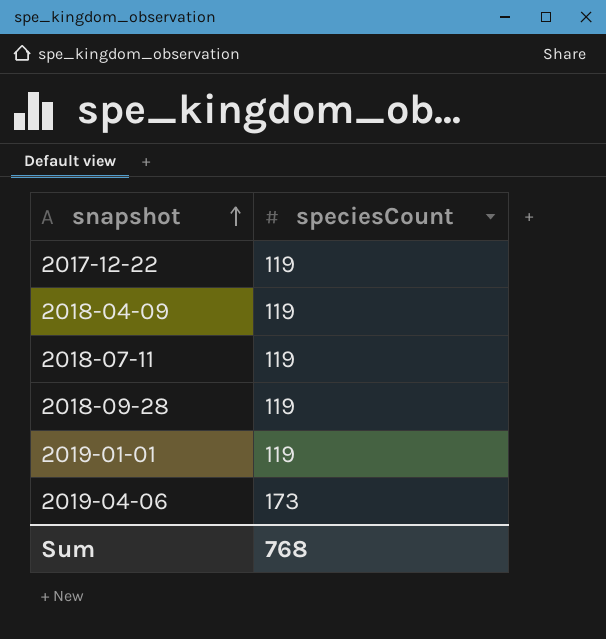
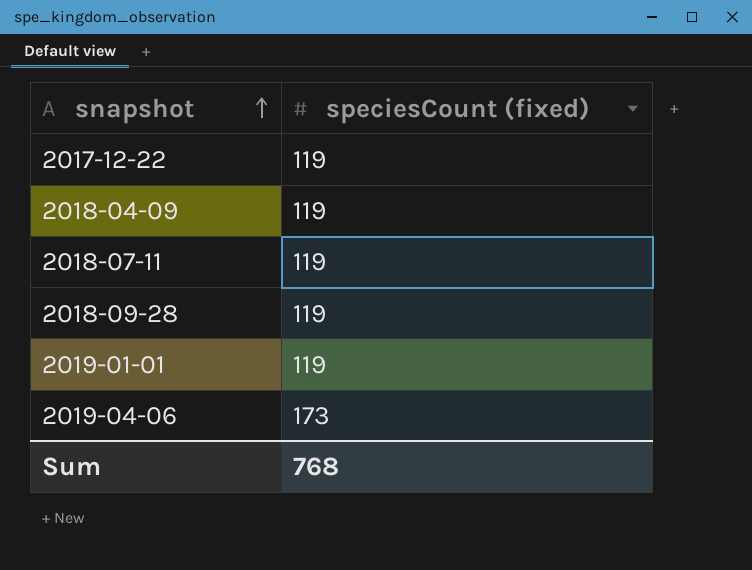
column name: speciesCount -> speciesCount (fixed)

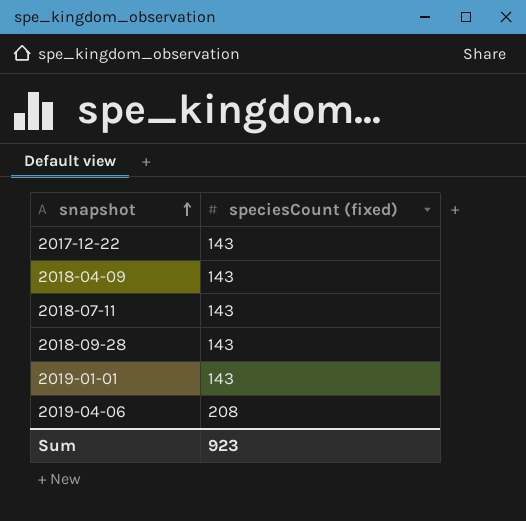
2017-12-22 | speciesCount (fixed): 119 -> 143
2018-04-09 | speciesCount (fixed): 119 -> 143
2018-07-11 | speciesCount (fixed): 119 -> 143
2018-09-28 | speciesCount (fixed): 119 -> 143
2019-01-01 | speciesCount (fixed): 119 -> 143
2019-04-06 | speciesCount (fixed): 173 -> 208
Sum | speciesCount (fixed): 768 -> 923

